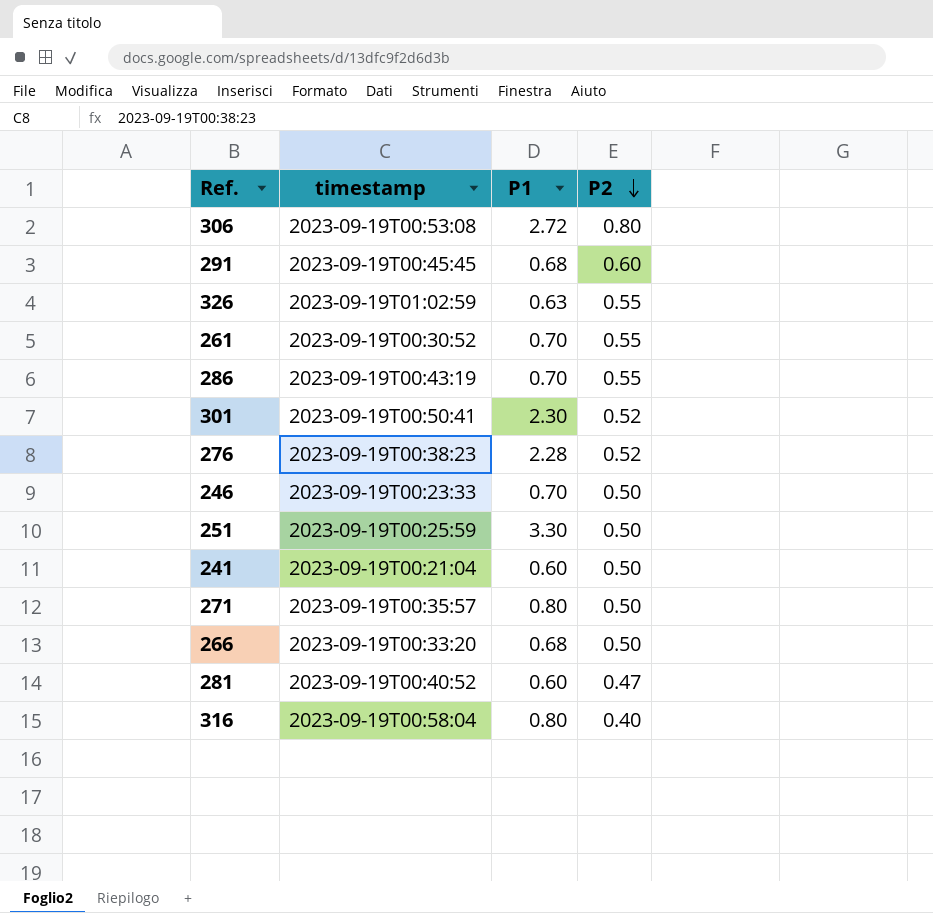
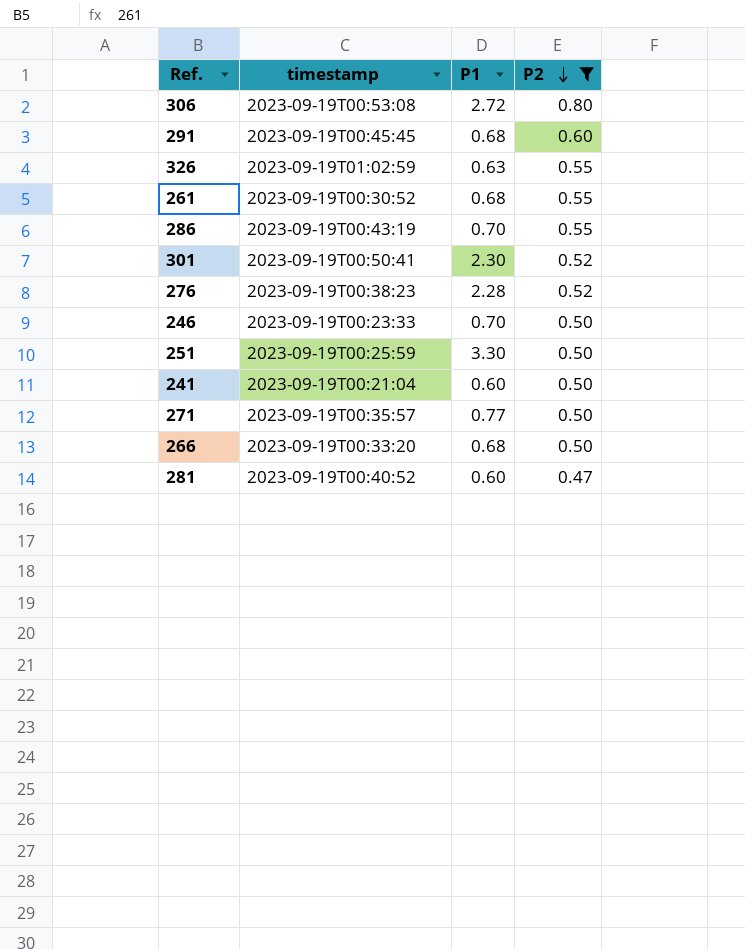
filter: none -> P2 != 0.40
261 | P1: 0.70 -> 0.68
271 | P1: 0.80 -> 0.77

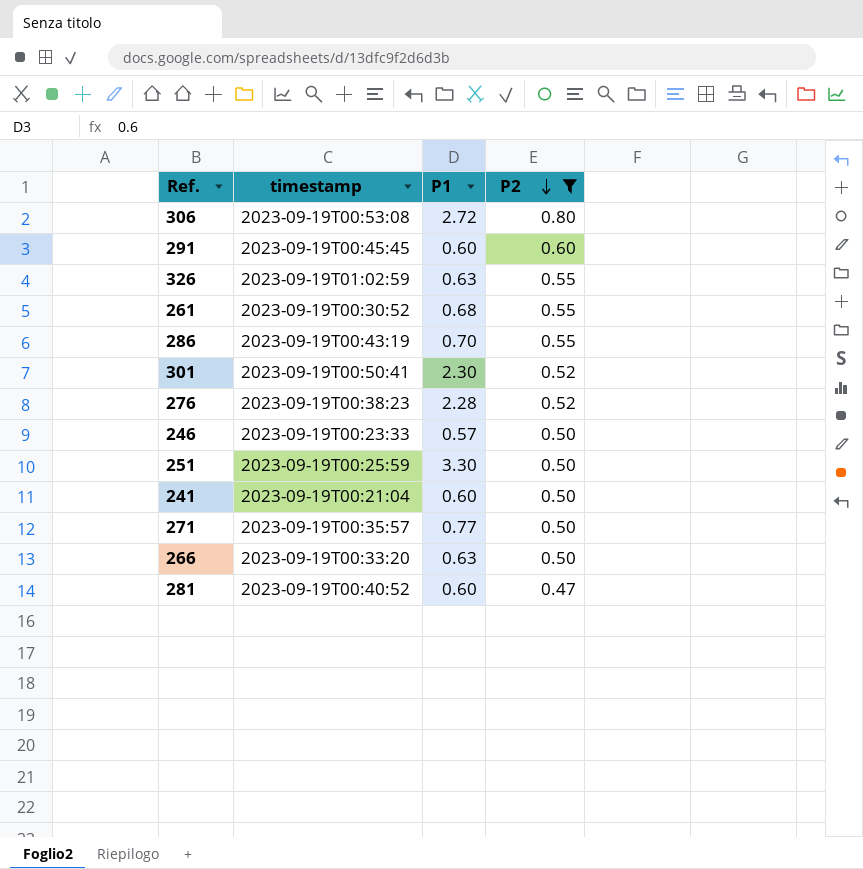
291 | P1: 0.68 -> 0.60
246 | P1: 0.70 -> 0.57
266 | P1: 0.68 -> 0.63

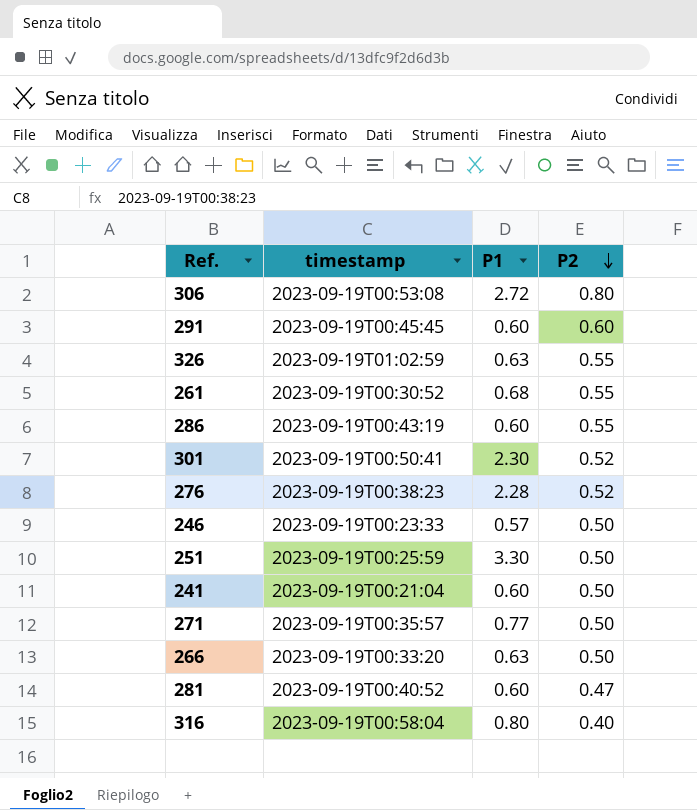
filter: P2 != 0.40 -> none
286 | P1: 0.70 -> 0.60

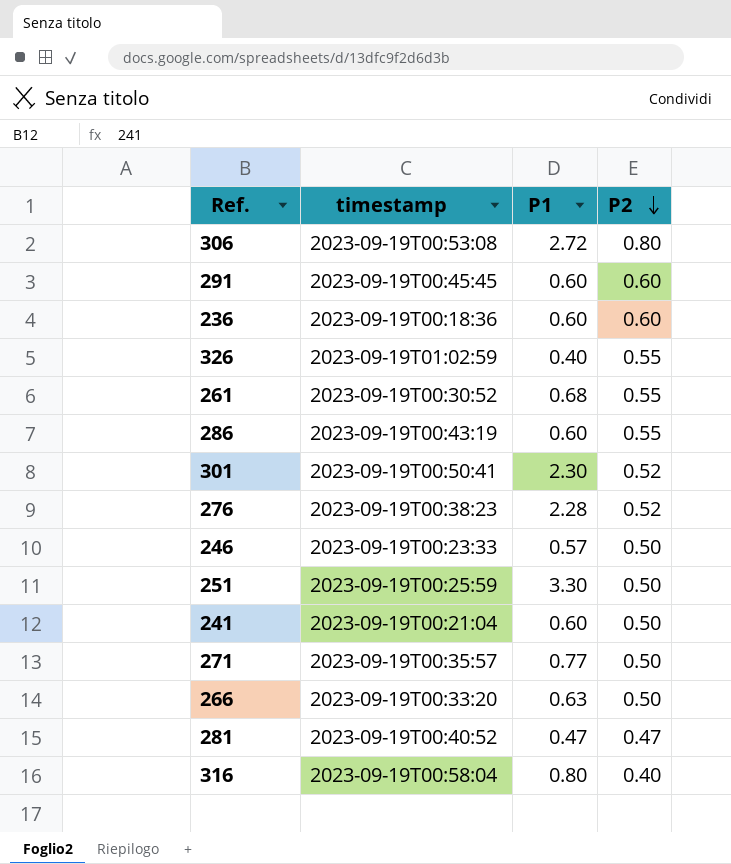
row 236: none -> 2023-09-19T00:18:36 | 0.60 | 0.60
326 | P1: 0.63 -> 0.40
281 | P1: 0.60 -> 0.47

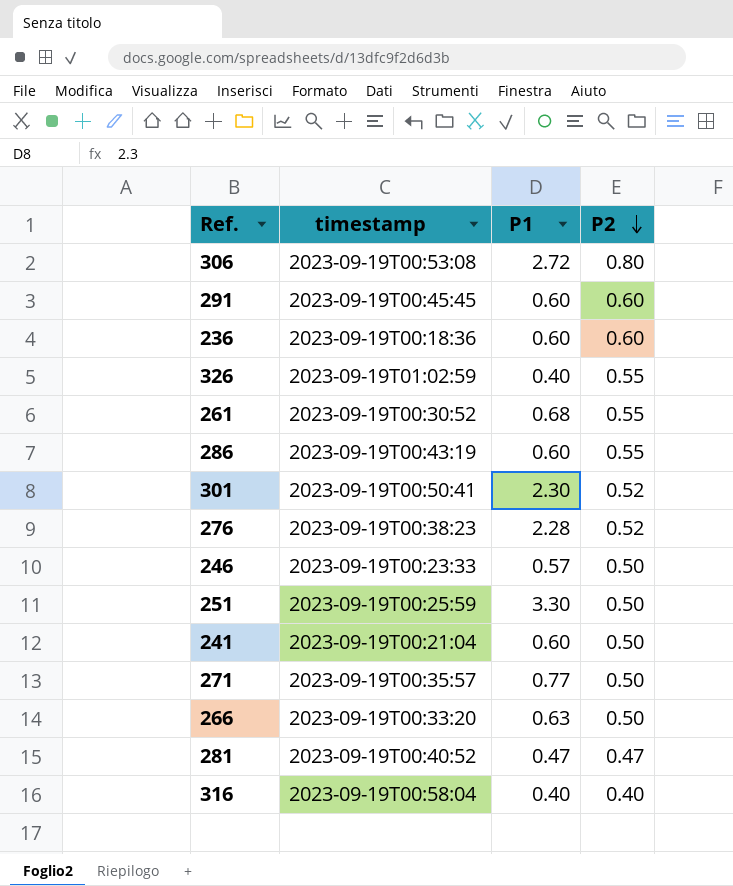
316 | P1: 0.80 -> 0.40

